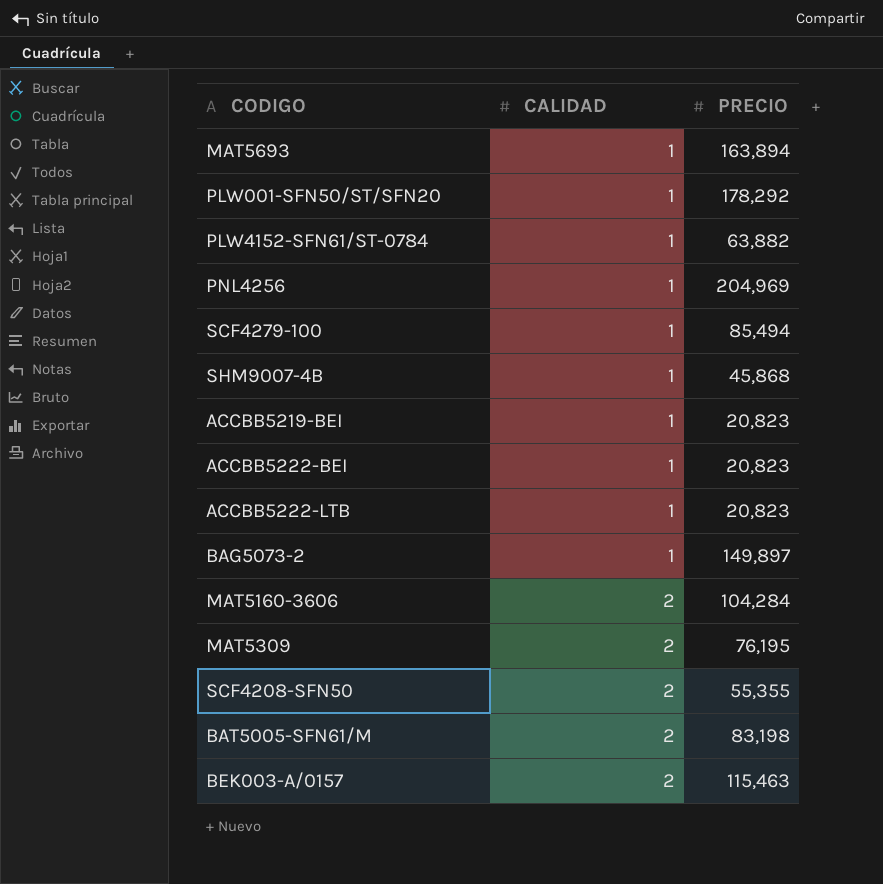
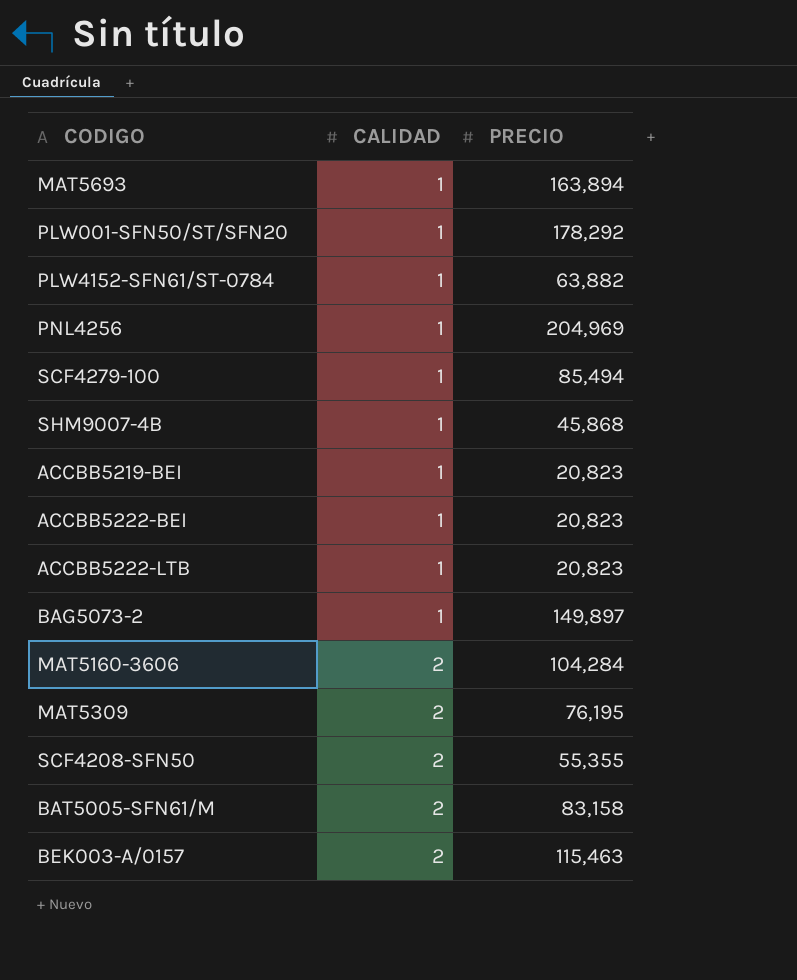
BAT5005-SFN61/M | PRECIO: 83,198 -> 83,158

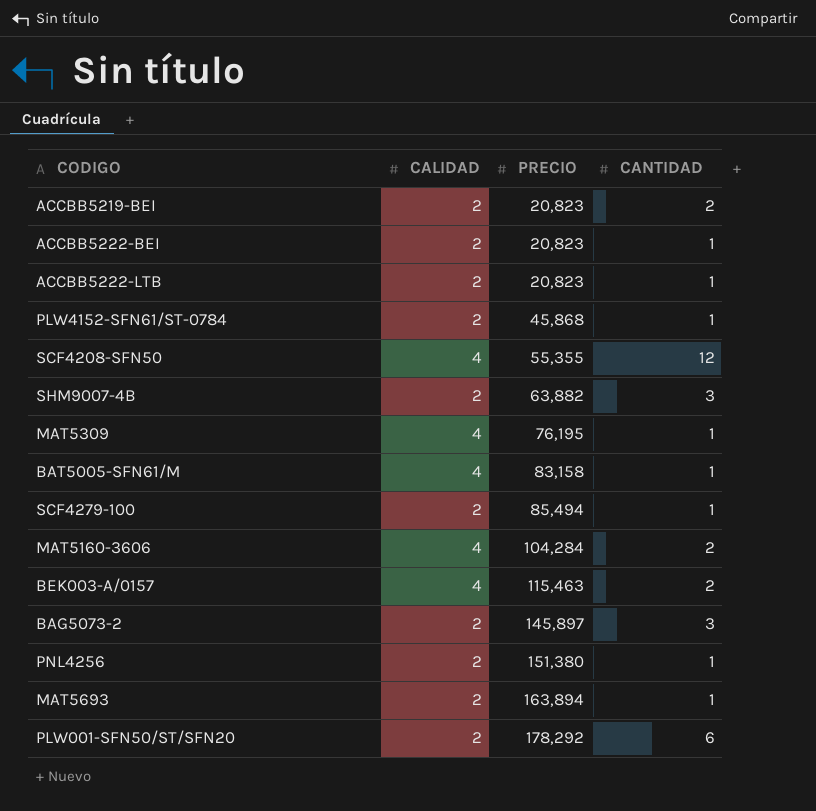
row order: CALIDAD ascending -> PRECIO ascending
column CANTIDAD | position: none -> 4
ACCBB5219-BEI | CALIDAD: 1 -> 2
ACCBB5222-BEI | CALIDAD: 1 -> 2
ACCBB5222-LTB | CALIDAD: 1 -> 2
PLW4152-SFN61/ST-0784 | CALIDAD: 1 -> 2
PLW4152-SFN61/ST-0784 | PRECIO: 63,882 -> 45,868
SCF4208-SFN50 | CALIDAD: 2 -> 4
SHM9007-4B | CALIDAD: 1 -> 2
SHM9007-4B | PRECIO: 45,868 -> 63,882
MAT5309 | CALIDAD: 2 -> 4
BAT5005-SFN61/M | CALIDAD: 2 -> 4
SCF4279-100 | CALIDAD: 1 -> 2
MAT5160-3606 | CALIDAD: 2 -> 4
BEK003-A/0157 | CALIDAD: 2 -> 4
BAG5073-2 | CALIDAD: 1 -> 2
BAG5073-2 | PRECIO: 149,897 -> 145,897
PNL4256 | CALIDAD: 1 -> 2
PNL4256 | PRECIO: 204,969 -> 151,380
MAT5693 | CALIDAD: 1 -> 2
PLW001-SFN50/ST/SFN20 | CALIDAD: 1 -> 2

